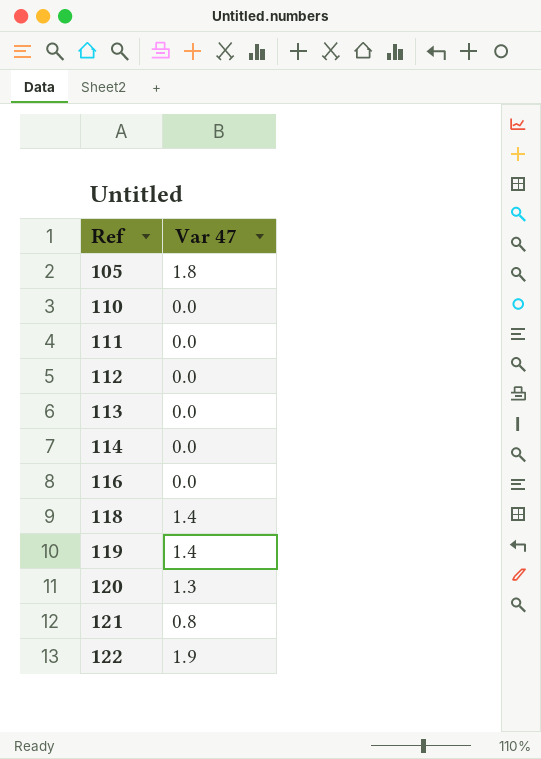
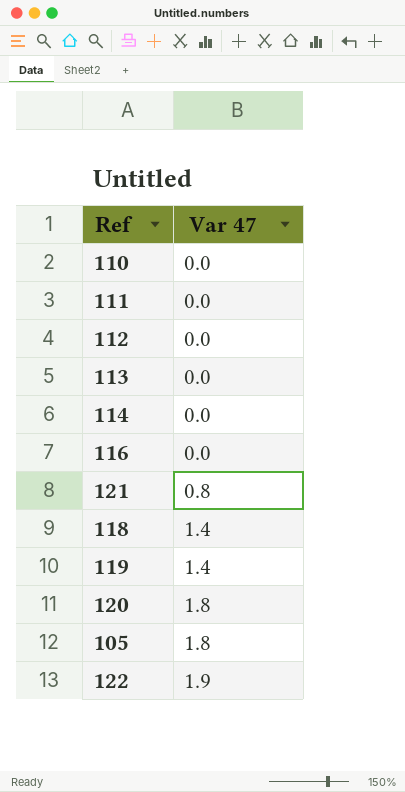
row order: Ref ascending -> Var 47 ascending
120 | Var 47: 1.3 -> 1.8

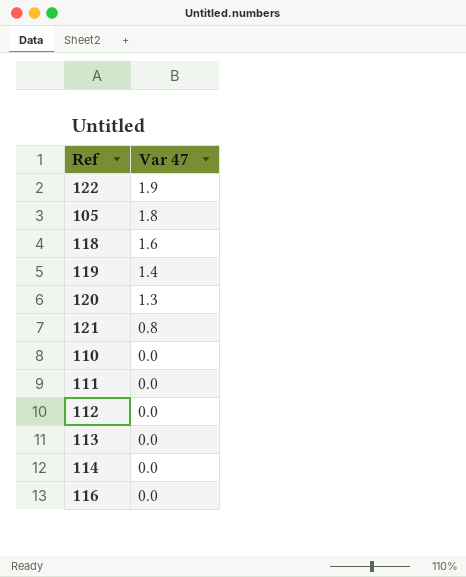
row order: Var 47 ascending -> Var 47 descending
118 | Var 47: 1.4 -> 1.6
120 | Var 47: 1.8 -> 1.3

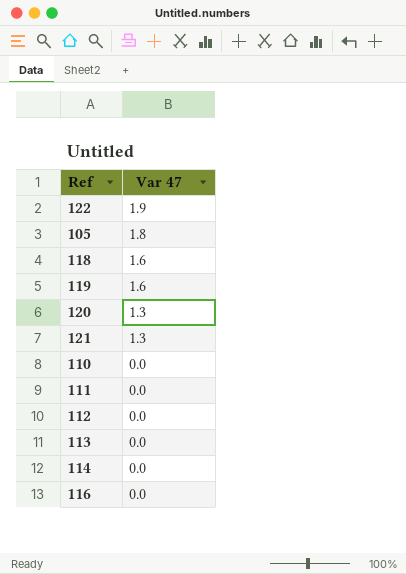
119 | Var 47: 1.4 -> 1.6
121 | Var 47: 0.8 -> 1.3

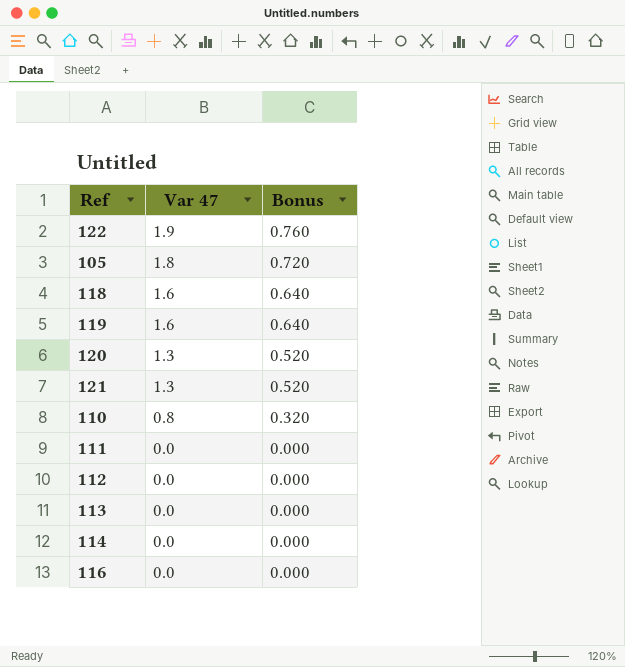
column Bonus | formula: none -> [Var 47] * 0.4
110 | Var 47: 0.0 -> 0.8

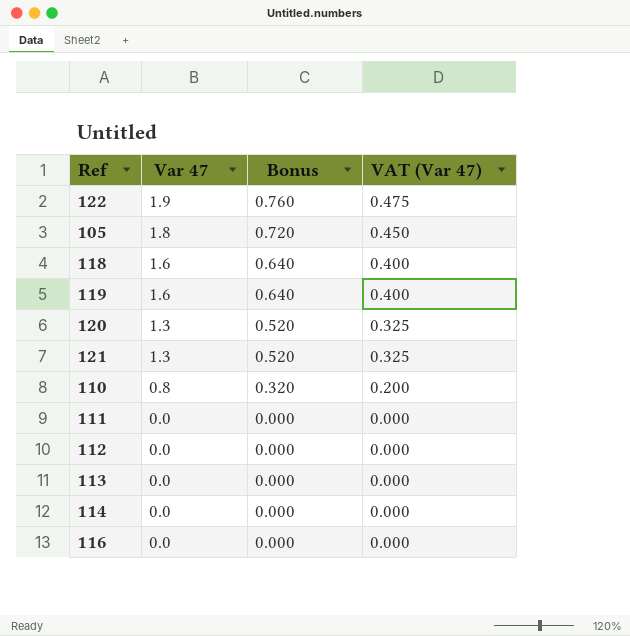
column VAT (Var 47) | formula: none -> [Var 47] * 0.25

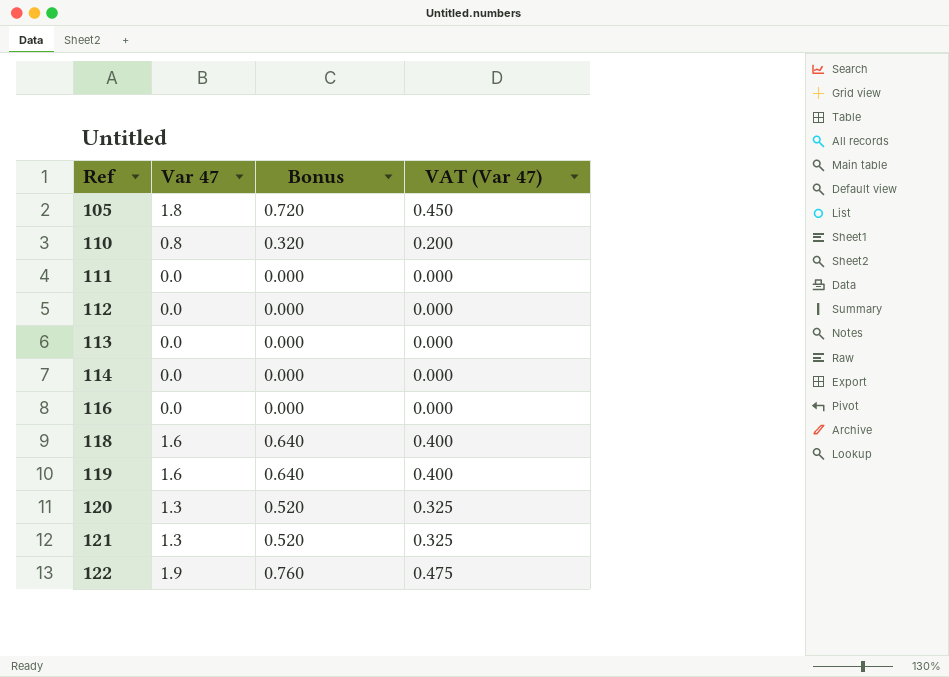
row order: Var 47 descending -> Ref ascending

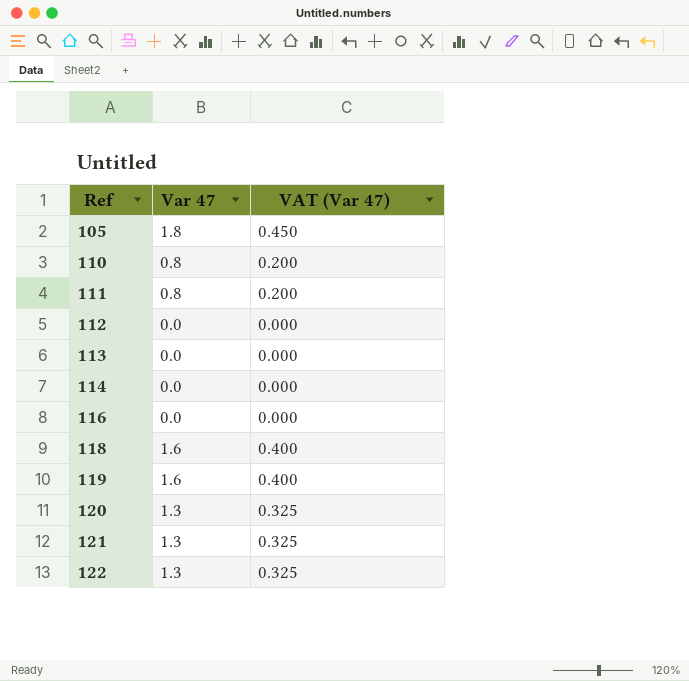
column Bonus | formula: [Var 47] * 0.4 -> none
111 | Var 47: 0.0 -> 0.8
111 | VAT (Var 47): 0.000 -> 0.200
122 | Var 47: 1.9 -> 1.3
122 | VAT (Var 47): 0.475 -> 0.325

